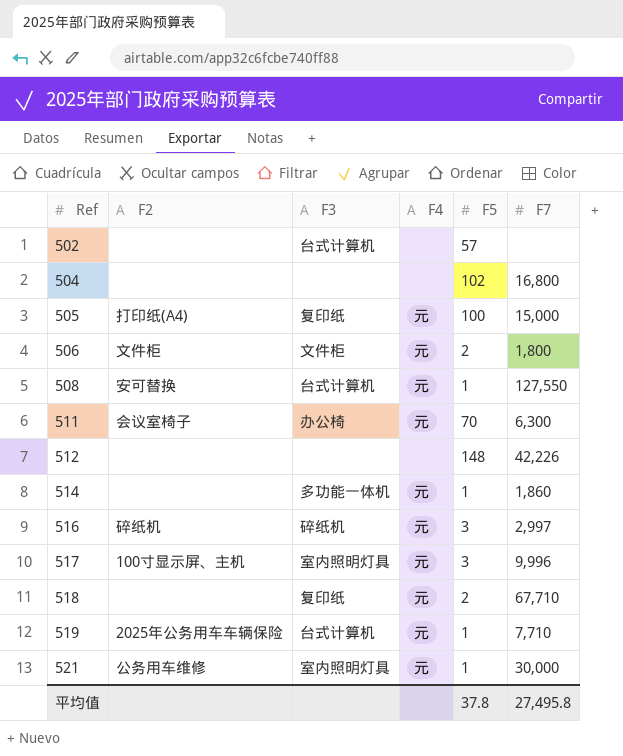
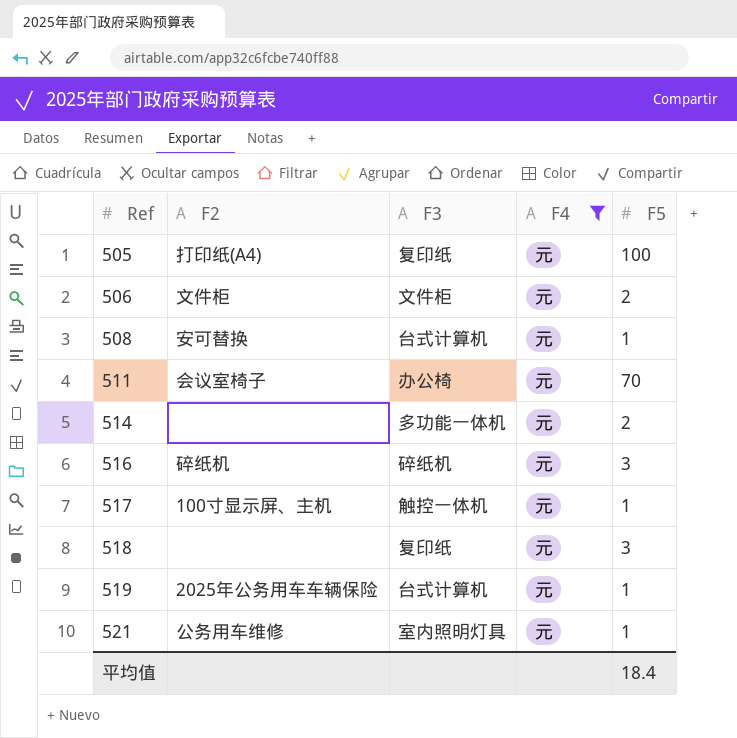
filter: none -> F4 = 元
column F7 | position: 6 -> none
514 | F5: 1 -> 2
517 | F3: 室内照明灯具 -> 触控一体机
517 | F5: 3 -> 1
518 | F5: 2 -> 3
平均值 | F5: 37.8 -> 18.4

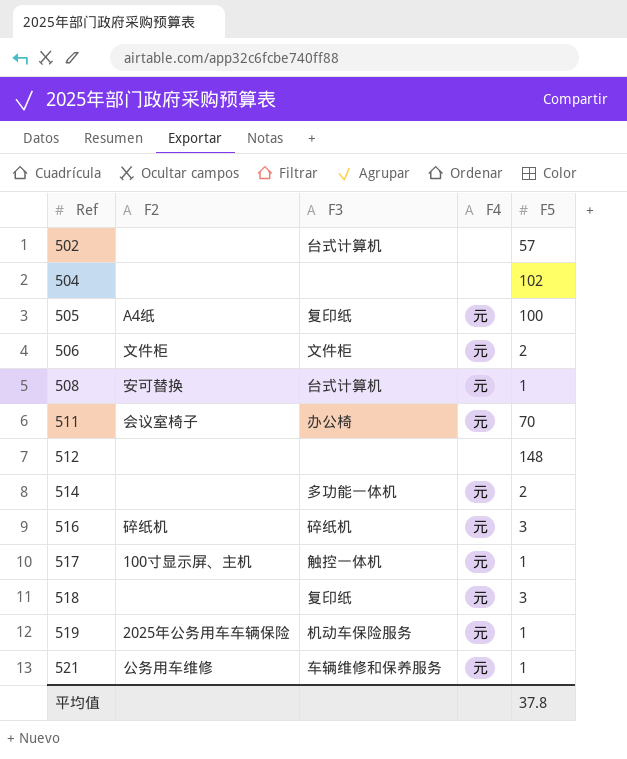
filter: F4 = 元 -> none
505 | F2: 打印纸(A4) -> A4纸
519 | F3: 台式计算机 -> 机动车保险服务
521 | F3: 室内照明灯具 -> 车辆维修和保养服务
平均值 | F5: 18.4 -> 37.8

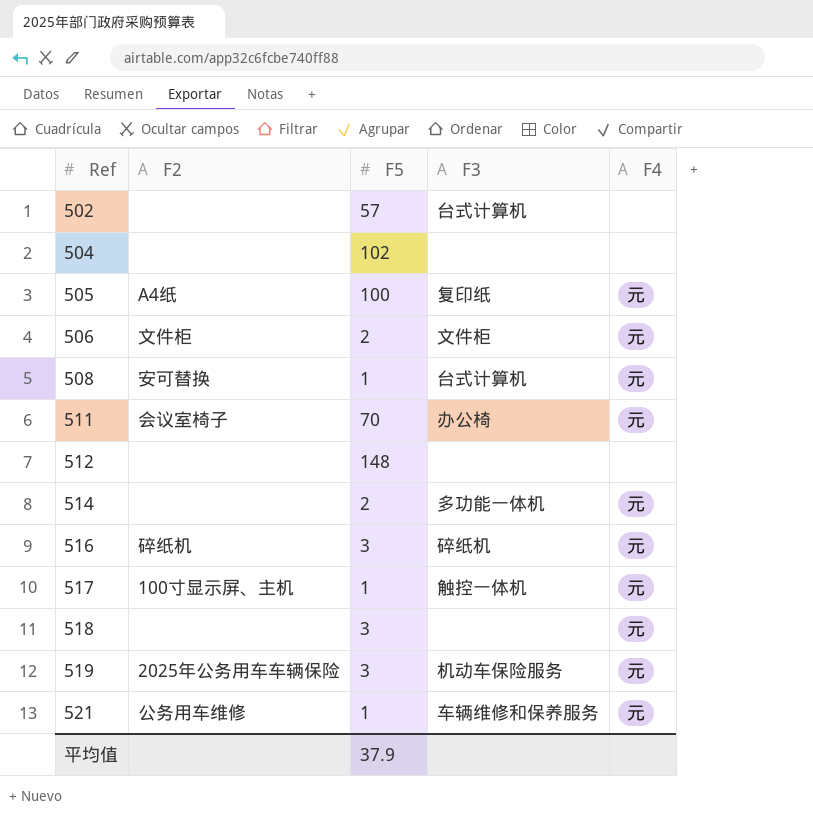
column F5 | position: 5 -> 3
518 | F3: 复印纸 -> none
519 | F5: 1 -> 3
平均值 | F5: 37.8 -> 37.9

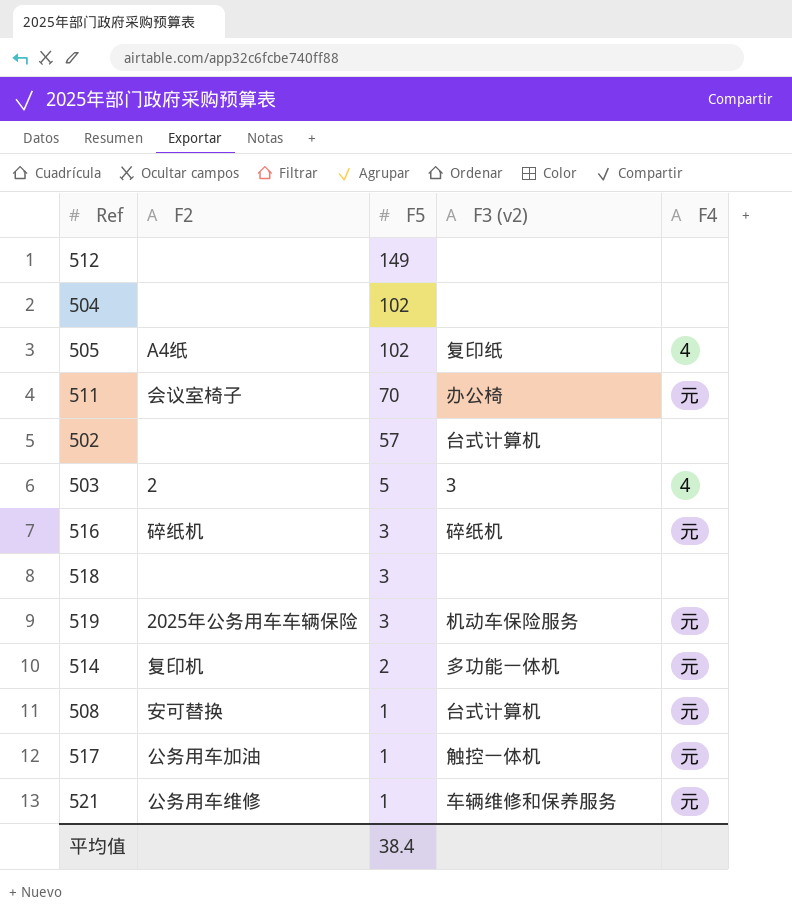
row order: Ref ascending -> F5 descending
column name: F3 -> F3 (v2)
row 506: 文件柜 | 2 | 文件柜 | 元 -> none
512 | F5: 148 -> 149
505 | F5: 100 -> 102
505 | F4: 元 -> 4
row 503: none -> 2 | 5 | 3 | 4
518 | F4: 元 -> none
514 | F2: none -> 复印机
517 | F2: 100寸显示屏、主机 -> 公务用车加油
平均值 | F5: 37.9 -> 38.4

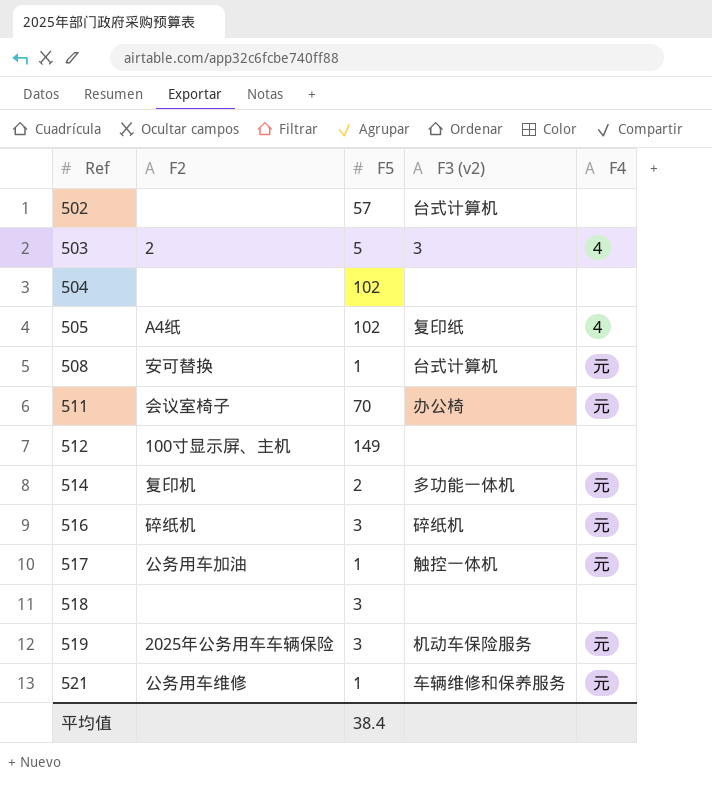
row order: F5 descending -> Ref ascending
512 | F2: none -> 100寸显示屏、主机

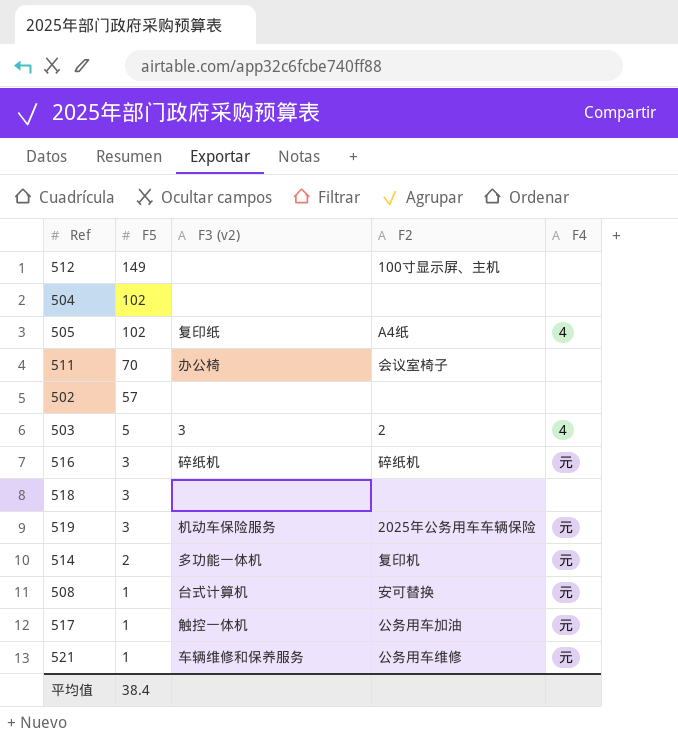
row order: Ref ascending -> F5 descending
column F2 | position: 2 -> 4
511 | F4: 元 -> none
502 | F3 (v2): 台式计算机 -> none

